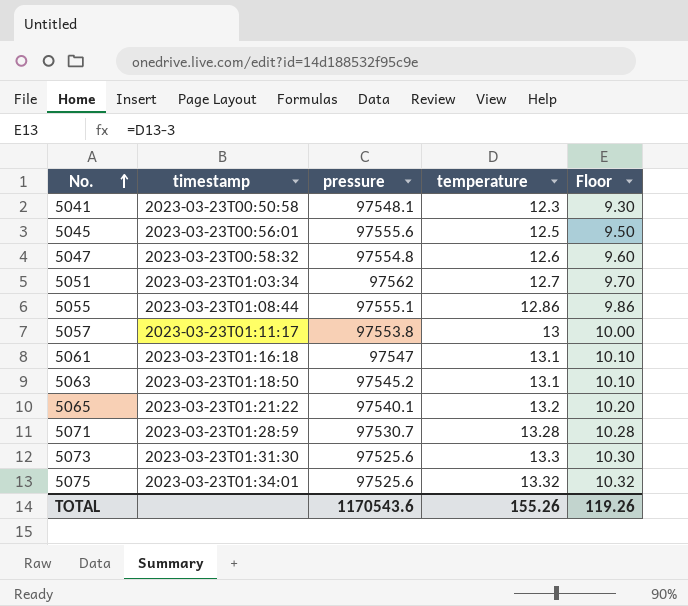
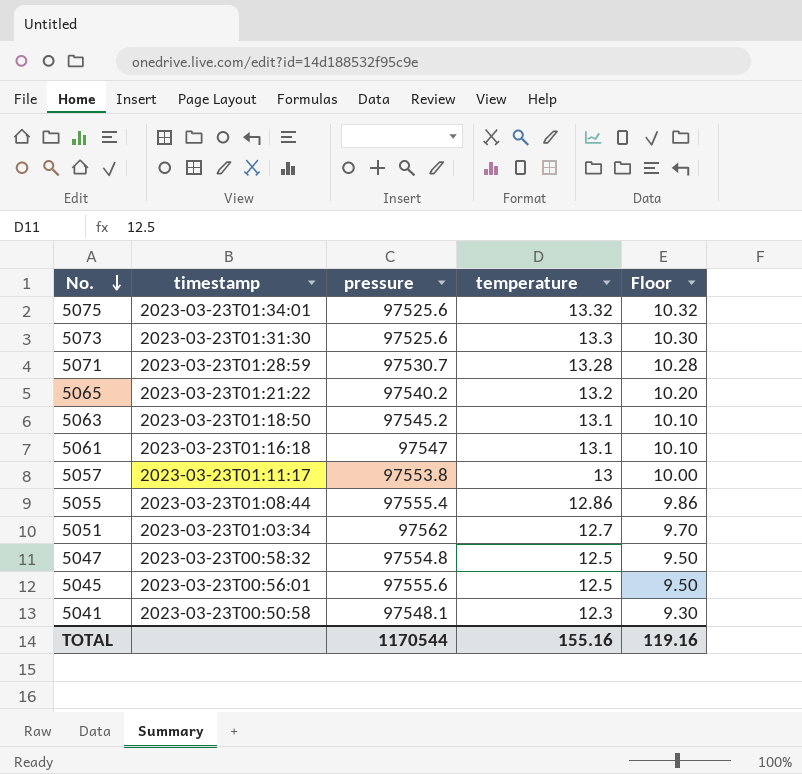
row order: No. ascending -> No. descending
5065 | pressure: 97540.1 -> 97540.2
5055 | pressure: 97555.1 -> 97555.4
5047 | temperature: 12.6 -> 12.5
5047 | Floor: 9.60 -> 9.50
TOTAL | pressure: 1170543.6 -> 1170544
TOTAL | temperature: 155.26 -> 155.16
TOTAL | Floor: 119.26 -> 119.16

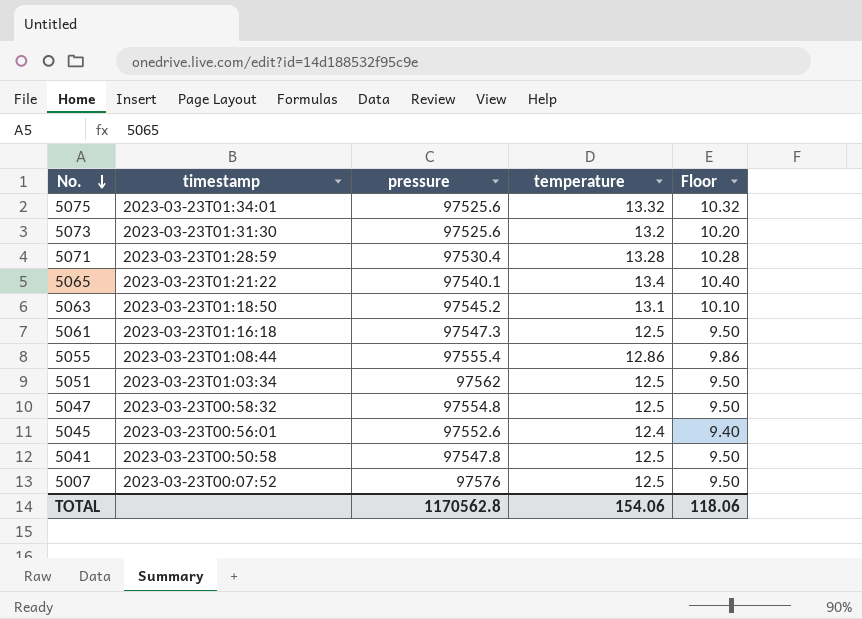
row 5057: 2023-03-23T01:11:17 | 97553.8 | 13 | 10.00 -> none
5073 | temperature: 13.3 -> 13.2
5073 | Floor: 10.30 -> 10.20
5071 | pressure: 97530.7 -> 97530.4
5065 | pressure: 97540.2 -> 97540.1
5065 | temperature: 13.2 -> 13.4
5065 | Floor: 10.20 -> 10.40
5061 | pressure: 97547 -> 97547.3
5061 | temperature: 13.1 -> 12.5
5061 | Floor: 10.10 -> 9.50
5051 | temperature: 12.7 -> 12.5
5051 | Floor: 9.70 -> 9.50
5045 | pressure: 97555.6 -> 97552.6
5045 | temperature: 12.5 -> 12.4
5045 | Floor: 9.50 -> 9.40
5041 | pressure: 97548.1 -> 97547.8
5041 | temperature: 12.3 -> 12.5
5041 | Floor: 9.30 -> 9.50
row 5007: none -> 2023-03-23T00:07:52 | 97576 | 12.5 | 9.50
TOTAL | pressure: 1170544 -> 1170562.8
TOTAL | temperature: 155.16 -> 154.06
TOTAL | Floor: 119.16 -> 118.06

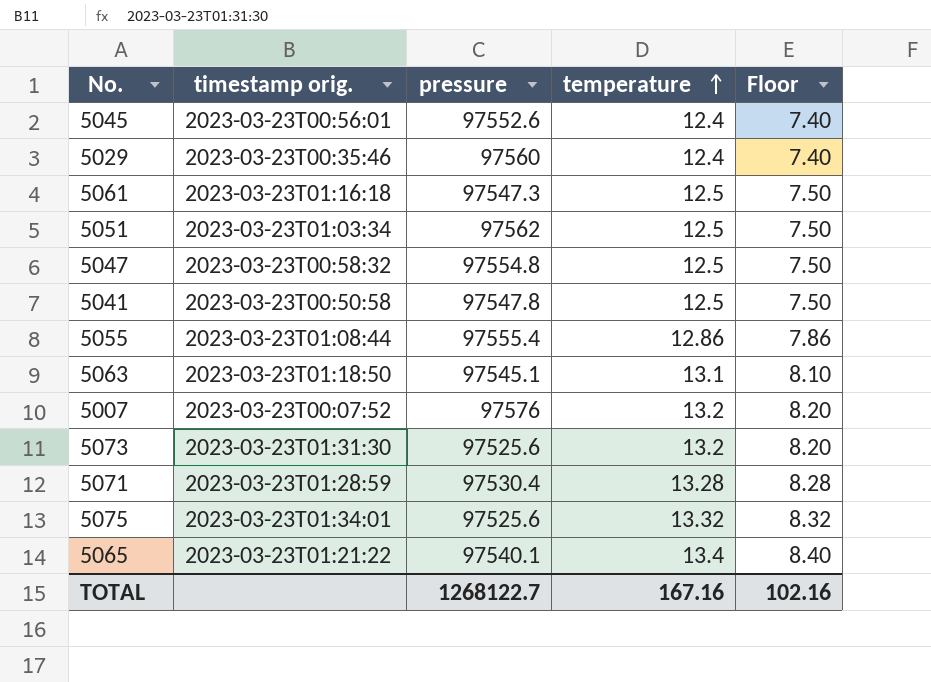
row order: No. descending -> temperature ascending
column name: timestamp -> timestamp orig.
column Floor | formula: [temperature] - 3 -> [temperature] - 5
row 5029: none -> 2023-03-23T00:35:46 | 97560 | 12.4 | 7.40
5063 | pressure: 97545.2 -> 97545.1
5007 | temperature: 12.5 -> 13.2
TOTAL | pressure: 1170562.8 -> 1268122.7
TOTAL | temperature: 154.06 -> 167.16
TOTAL | Floor: 118.06 -> 102.16

